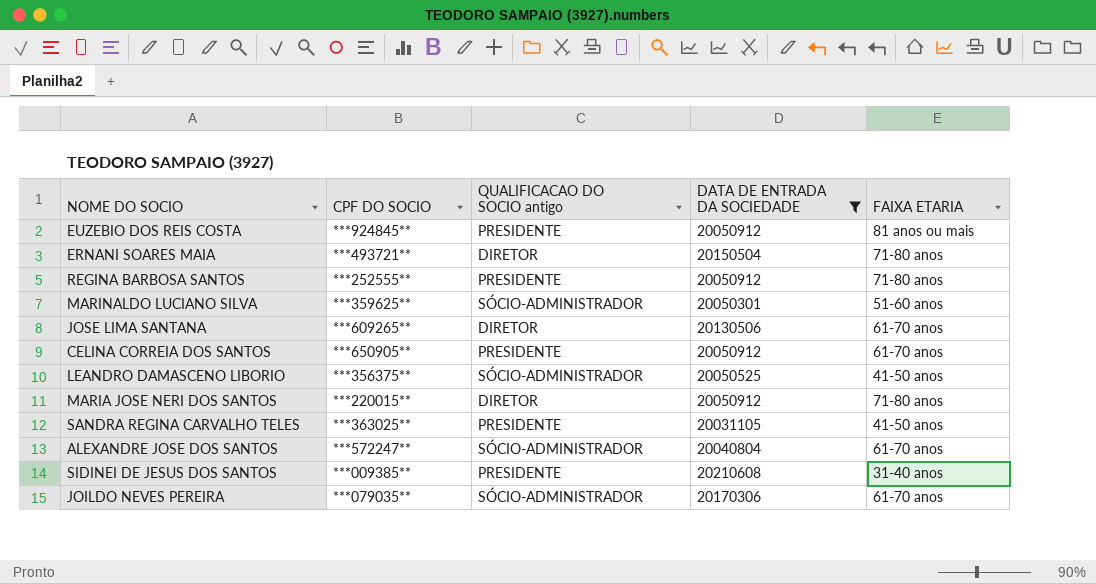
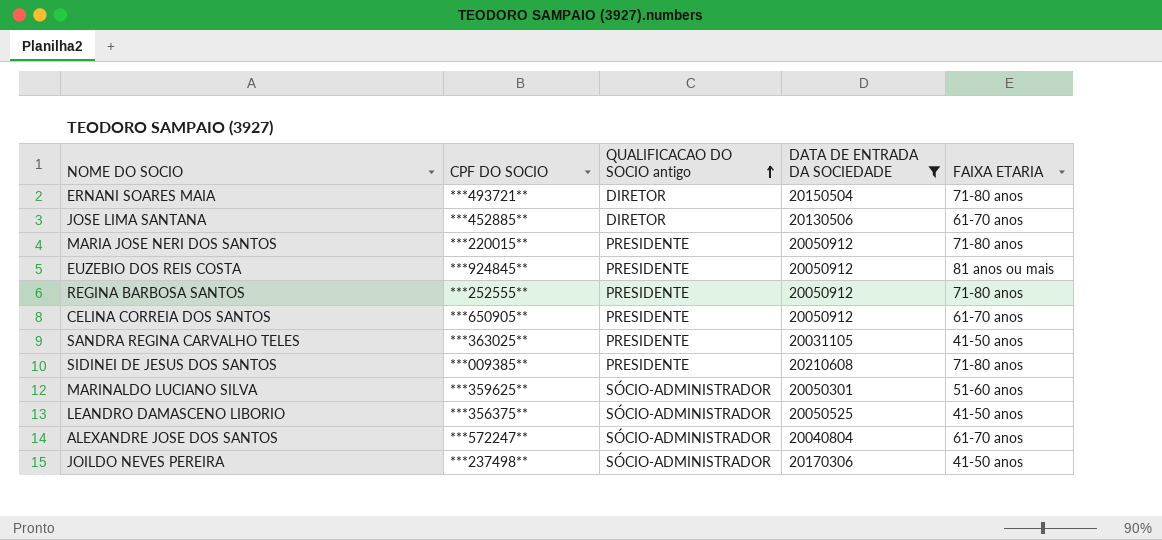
row order: none -> QUALIFICACAO DO SOCIO antigo ascending
JOSE LIMA SANTANA | CPF DO SOCIO: ***609265** -> ***452885**
MARIA JOSE NERI DOS SANTOS | QUALIFICACAO DO SOCIO antigo: DIRETOR -> PRESIDENTE
SIDINEI DE JESUS DOS SANTOS | FAIXA ETARIA: 31-40 anos -> 71-80 anos
JOILDO NEVES PEREIRA | CPF DO SOCIO: ***079035** -> ***237498**
JOILDO NEVES PEREIRA | FAIXA ETARIA: 61-70 anos -> 41-50 anos

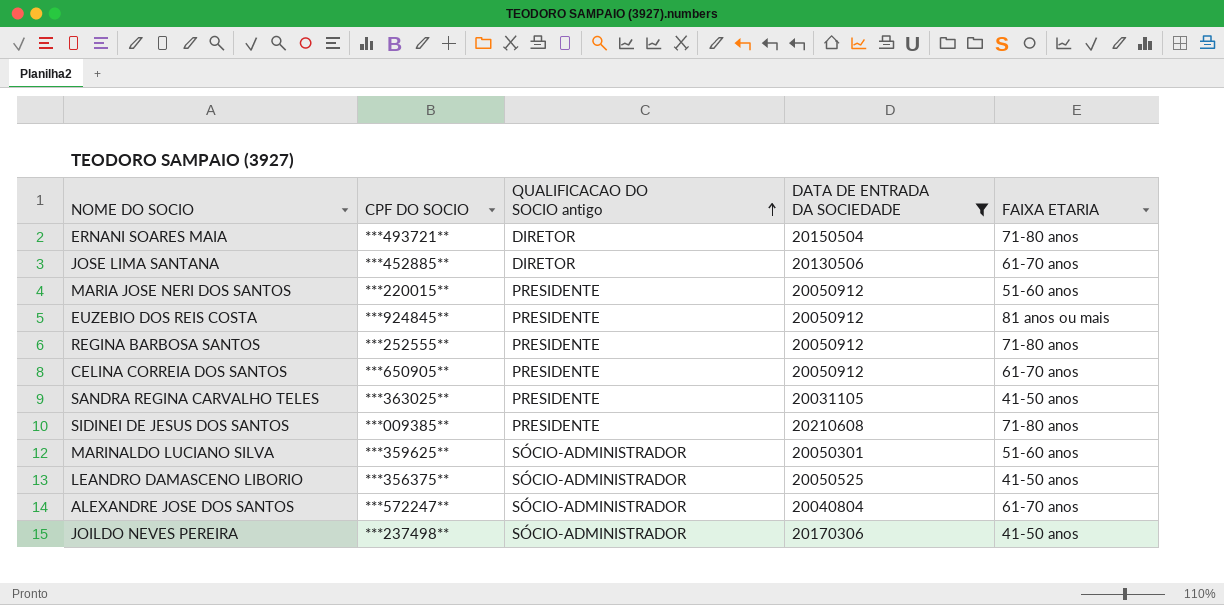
MARIA JOSE NERI DOS SANTOS | FAIXA ETARIA: 71-80 anos -> 51-60 anos

